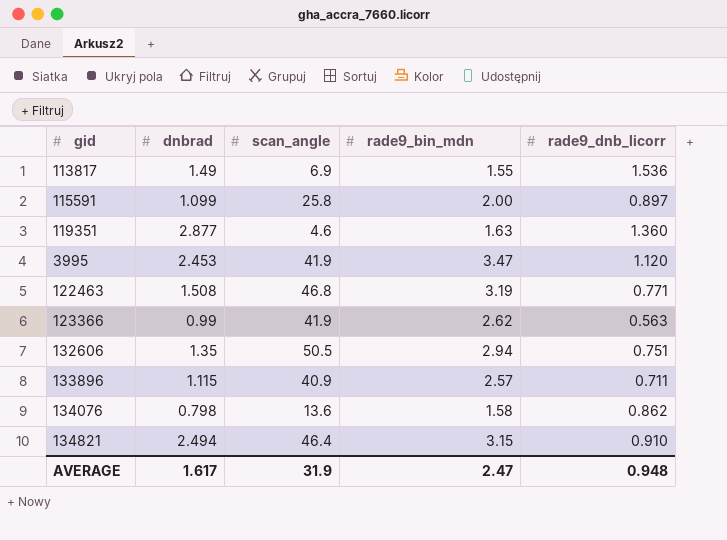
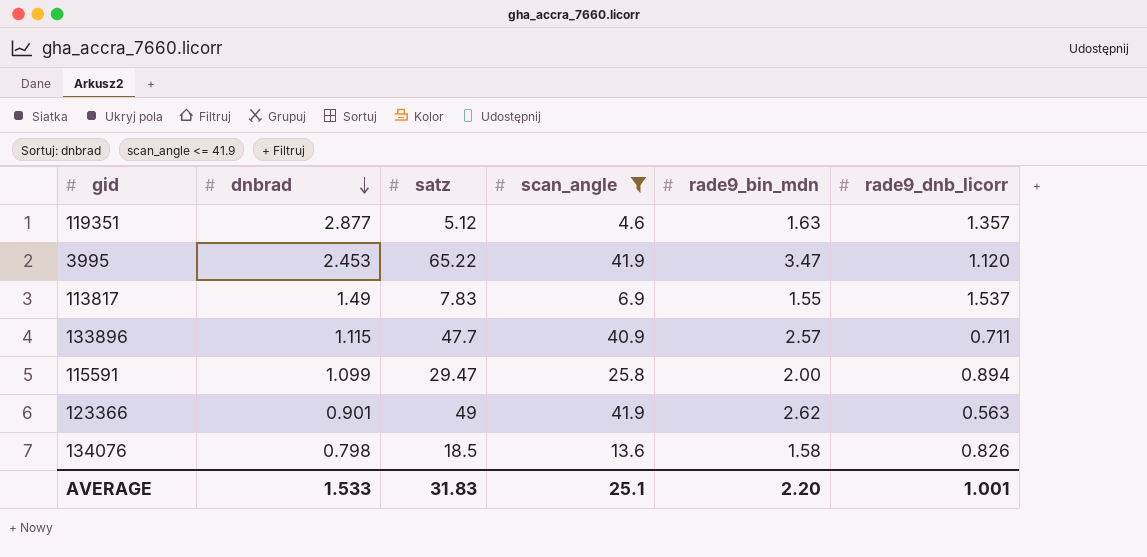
filter: none -> scan_angle <= 41.9
row order: none -> dnbrad descending
column satz | position: none -> 3
119351 | rade9_dnb_licorr: 1.360 -> 1.357
113817 | rade9_dnb_licorr: 1.536 -> 1.537
115591 | rade9_dnb_licorr: 0.897 -> 0.894
123366 | dnbrad: 0.99 -> 0.901
134076 | rade9_dnb_licorr: 0.862 -> 0.826
AVERAGE | dnbrad: 1.617 -> 1.533
AVERAGE | scan_angle: 31.9 -> 25.1
AVERAGE | rade9_bin_mdn: 2.47 -> 2.20
AVERAGE | rade9_dnb_licorr: 0.948 -> 1.001

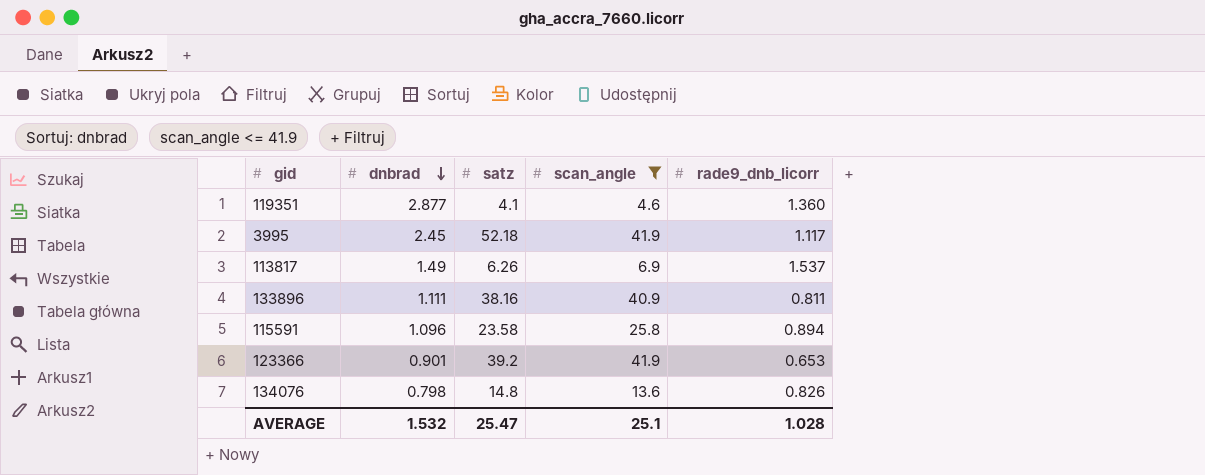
column rade9_bin_mdn | position: 5 -> none
119351 | satz: 5.12 -> 4.1
119351 | rade9_dnb_licorr: 1.357 -> 1.360
3995 | dnbrad: 2.453 -> 2.45
3995 | satz: 65.22 -> 52.18
3995 | rade9_dnb_licorr: 1.120 -> 1.117
113817 | satz: 7.83 -> 6.26
133896 | dnbrad: 1.115 -> 1.111
133896 | satz: 47.7 -> 38.16
133896 | rade9_dnb_licorr: 0.711 -> 0.811
115591 | dnbrad: 1.099 -> 1.096
115591 | satz: 29.47 -> 23.58
123366 | satz: 49 -> 39.2
123366 | rade9_dnb_licorr: 0.563 -> 0.653
134076 | satz: 18.5 -> 14.8
AVERAGE | dnbrad: 1.533 -> 1.532
AVERAGE | satz: 31.83 -> 25.47
AVERAGE | rade9_dnb_licorr: 1.001 -> 1.028

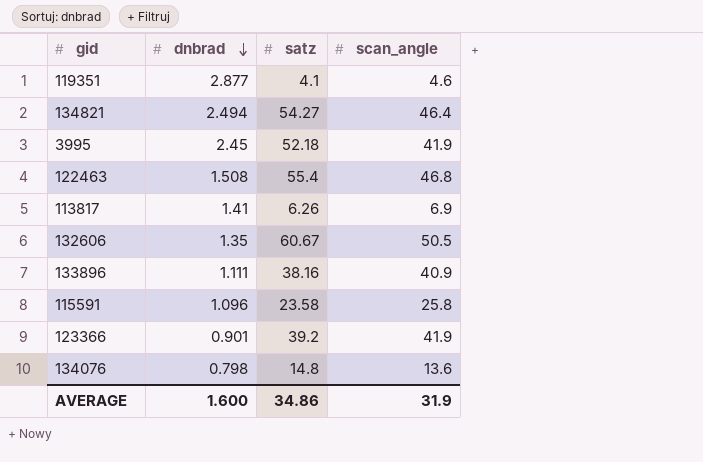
filter: scan_angle <= 41.9 -> none
column rade9_dnb_licorr | position: 5 -> none
113817 | dnbrad: 1.49 -> 1.41
AVERAGE | dnbrad: 1.532 -> 1.600
AVERAGE | satz: 25.47 -> 34.86
AVERAGE | scan_angle: 25.1 -> 31.9

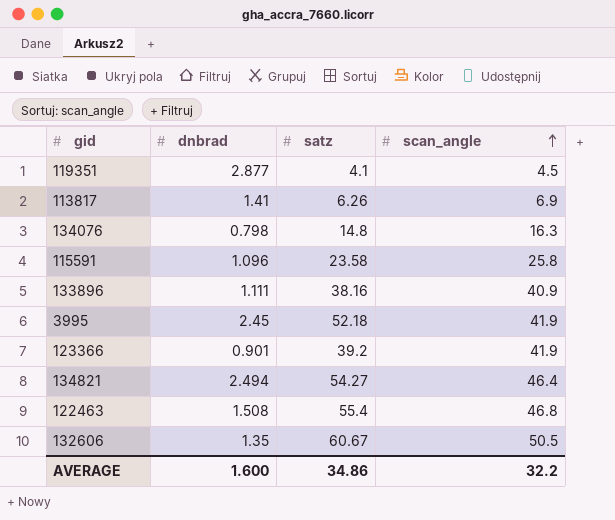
row order: dnbrad descending -> scan_angle ascending
119351 | scan_angle: 4.6 -> 4.5
134076 | scan_angle: 13.6 -> 16.3
AVERAGE | scan_angle: 31.9 -> 32.2

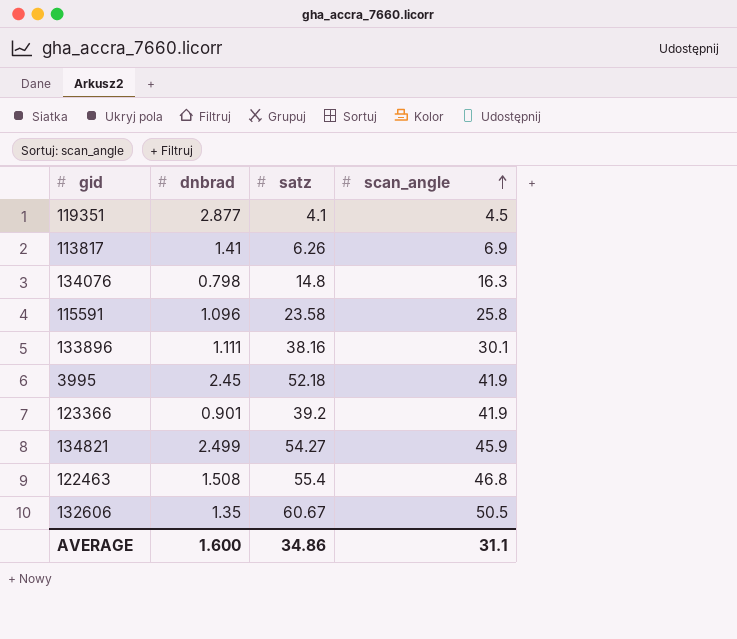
133896 | scan_angle: 40.9 -> 30.1
134821 | dnbrad: 2.494 -> 2.499
134821 | scan_angle: 46.4 -> 45.9
AVERAGE | scan_angle: 32.2 -> 31.1

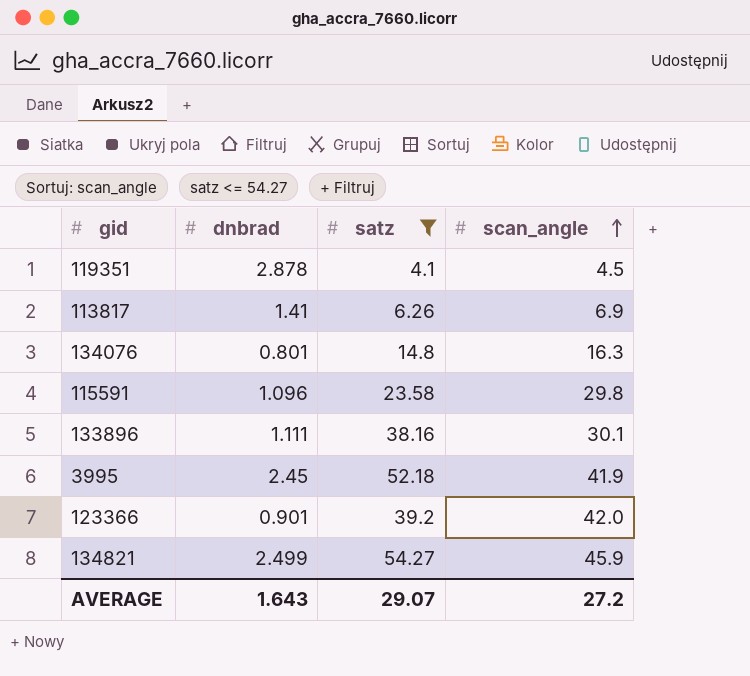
filter: none -> satz <= 54.27
119351 | dnbrad: 2.877 -> 2.878
134076 | dnbrad: 0.798 -> 0.801
115591 | scan_angle: 25.8 -> 29.8
123366 | scan_angle: 41.9 -> 42.0
AVERAGE | dnbrad: 1.600 -> 1.643
AVERAGE | satz: 34.86 -> 29.07
AVERAGE | scan_angle: 31.1 -> 27.2

